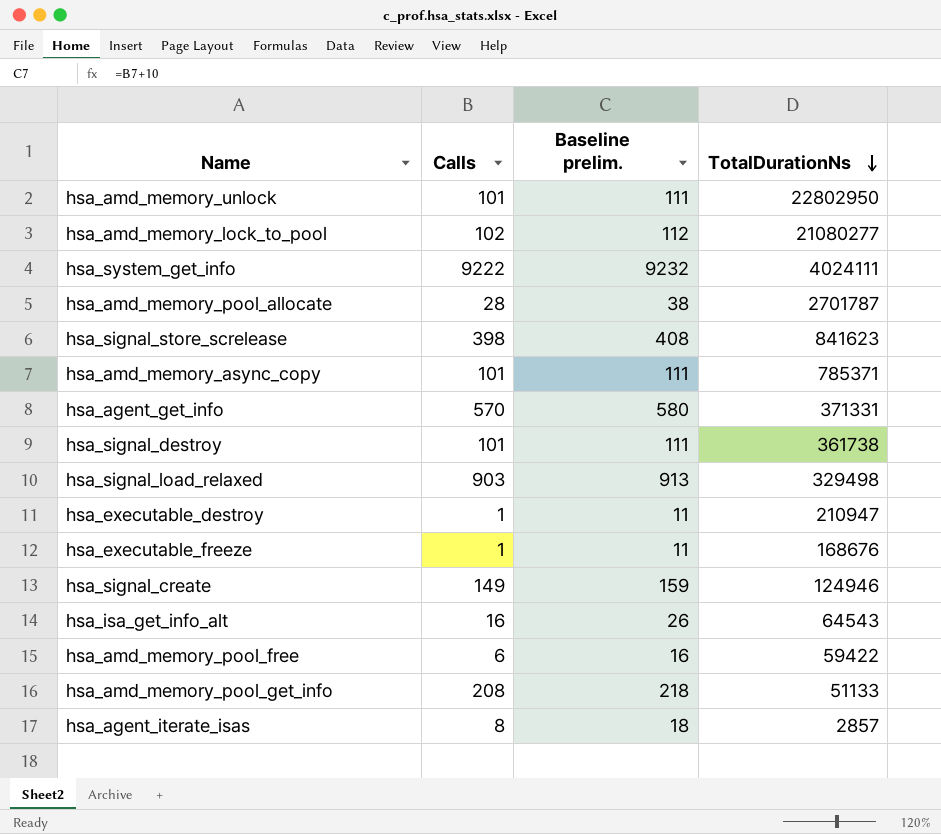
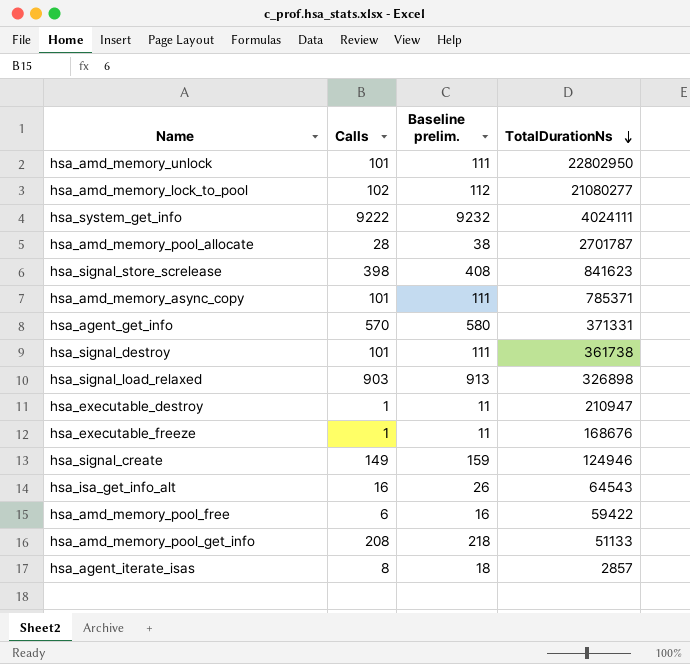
hsa_signal_load_relaxed | TotalDurationNs: 329498 -> 326898

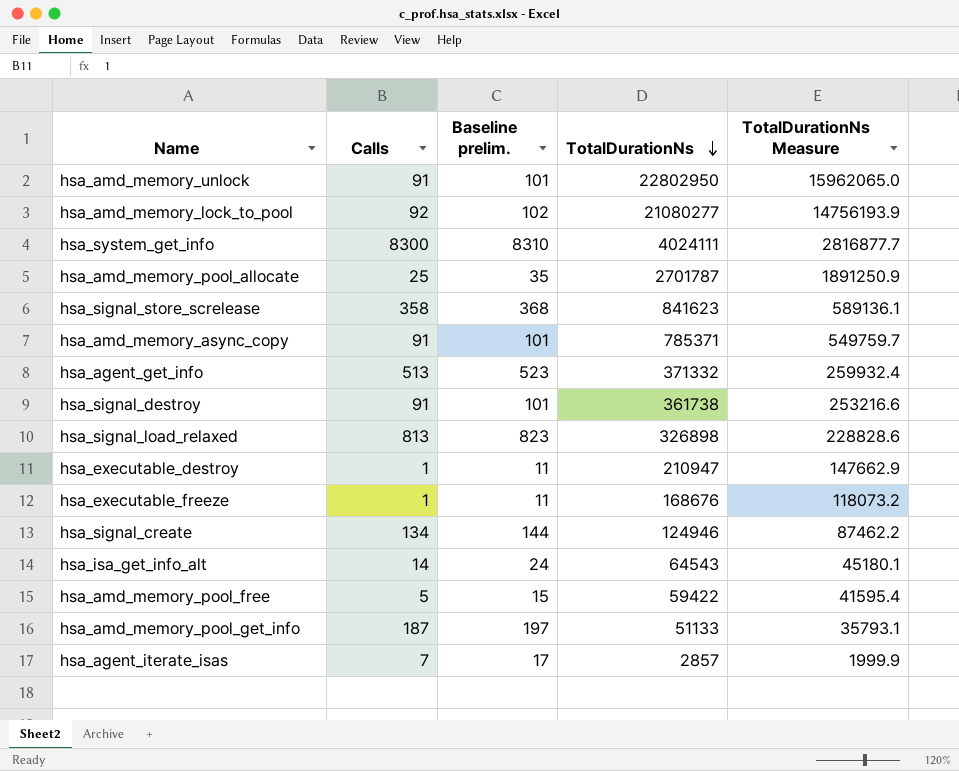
column TotalDurationNs Measure | formula: none -> [TotalDurationNs] * 0.7
hsa_amd_memory_unlock | Calls: 101 -> 91
hsa_amd_memory_unlock | Baseline prelim.: 111 -> 101
hsa_amd_memory_lock_to_pool | Calls: 102 -> 92
hsa_amd_memory_lock_to_pool | Baseline prelim.: 112 -> 102
hsa_system_get_info | Calls: 9222 -> 8300
hsa_system_get_info | Baseline prelim.: 9232 -> 8310
hsa_amd_memory_pool_allocate | Calls: 28 -> 25
hsa_amd_memory_pool_allocate | Baseline prelim.: 38 -> 35
hsa_signal_store_screlease | Calls: 398 -> 358
hsa_signal_store_screlease | Baseline prelim.: 408 -> 368
hsa_amd_memory_async_copy | Calls: 101 -> 91
hsa_amd_memory_async_copy | Baseline prelim.: 111 -> 101
hsa_agent_get_info | Calls: 570 -> 513
hsa_agent_get_info | Baseline prelim.: 580 -> 523
hsa_agent_get_info | TotalDurationNs: 371331 -> 371332
hsa_signal_destroy | Calls: 101 -> 91
hsa_signal_destroy | Baseline prelim.: 111 -> 101
hsa_signal_load_relaxed | Calls: 903 -> 813
hsa_signal_load_relaxed | Baseline prelim.: 913 -> 823
hsa_signal_create | Calls: 149 -> 134
hsa_signal_create | Baseline prelim.: 159 -> 144
hsa_isa_get_info_alt | Calls: 16 -> 14
hsa_isa_get_info_alt | Baseline prelim.: 26 -> 24
hsa_amd_memory_pool_free | Calls: 6 -> 5
hsa_amd_memory_pool_free | Baseline prelim.: 16 -> 15
hsa_amd_memory_pool_get_info | Calls: 208 -> 187
hsa_amd_memory_pool_get_info | Baseline prelim.: 218 -> 197
hsa_agent_iterate_isas | Calls: 8 -> 7
hsa_agent_iterate_isas | Baseline prelim.: 18 -> 17

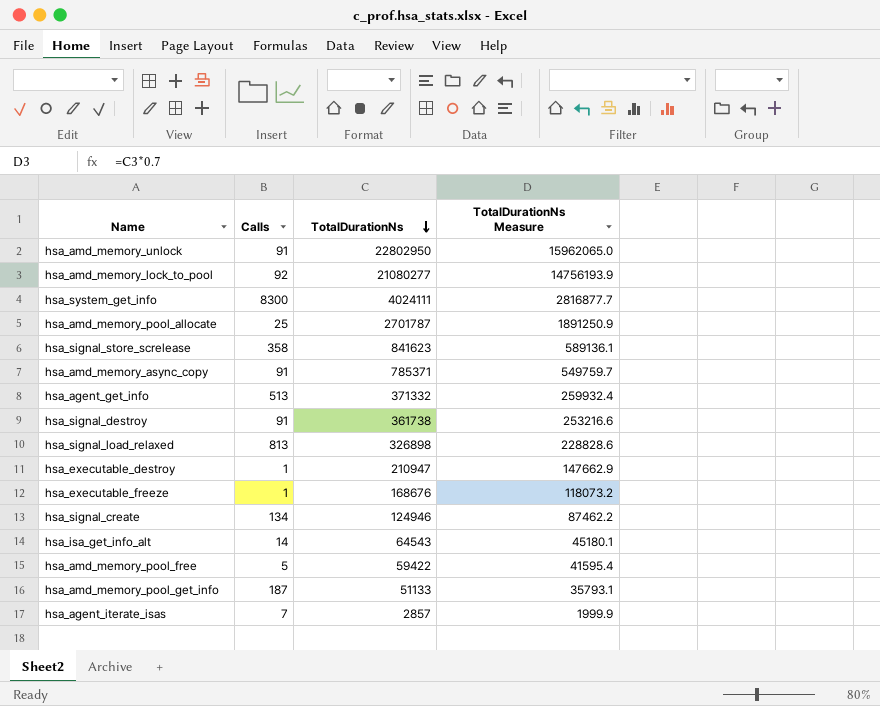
column Baseline prelim. | formula: [Calls] + 10 -> none

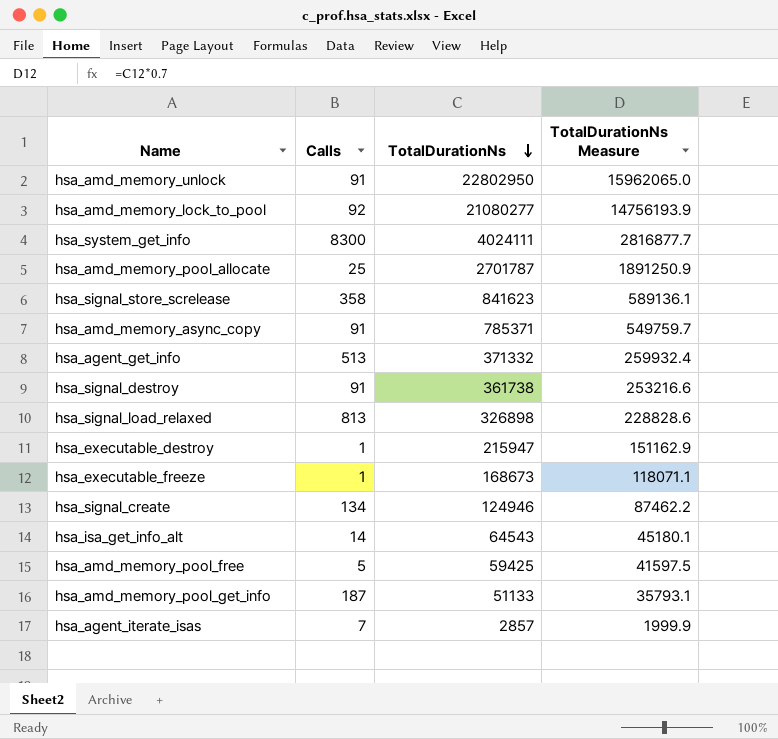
hsa_executable_destroy | TotalDurationNs: 210947 -> 215947
hsa_executable_destroy | TotalDurationNs Measure: 147662.9 -> 151162.9
hsa_executable_freeze | TotalDurationNs: 168676 -> 168673
hsa_executable_freeze | TotalDurationNs Measure: 118073.2 -> 118071.1
hsa_amd_memory_pool_free | TotalDurationNs: 59422 -> 59425
hsa_amd_memory_pool_free | TotalDurationNs Measure: 41595.4 -> 41597.5

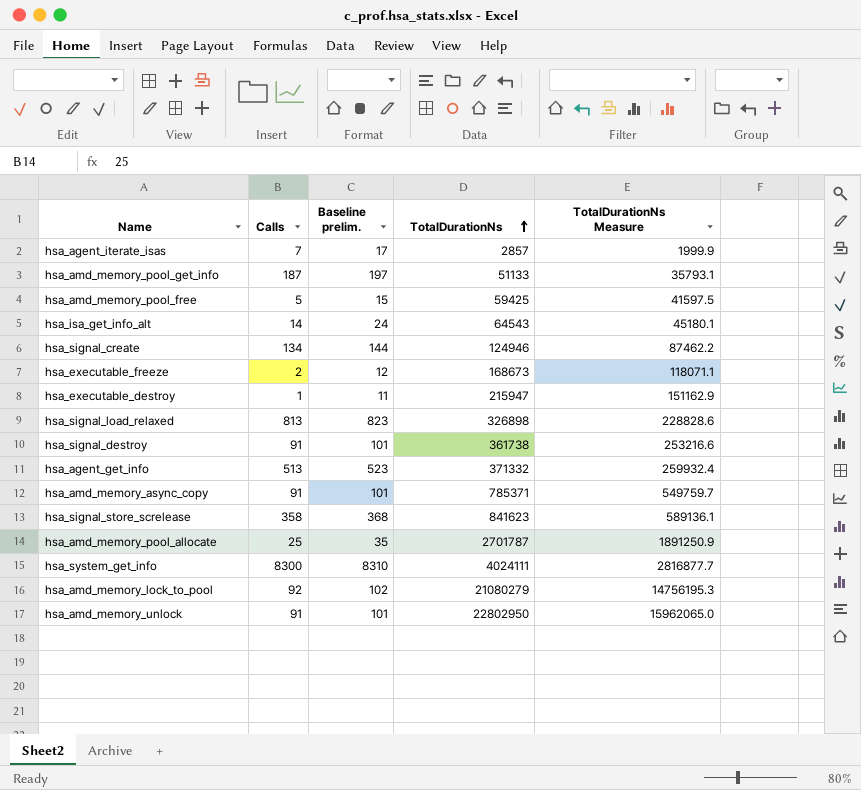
row order: TotalDurationNs descending -> TotalDurationNs ascending
column Baseline prelim. | formula: none -> [Calls] + 10
hsa_executable_freeze | Calls: 1 -> 2
hsa_amd_memory_lock_to_pool | TotalDurationNs: 21080277 -> 21080279
hsa_amd_memory_lock_to_pool | TotalDurationNs Measure: 14756193.9 -> 14756195.3

